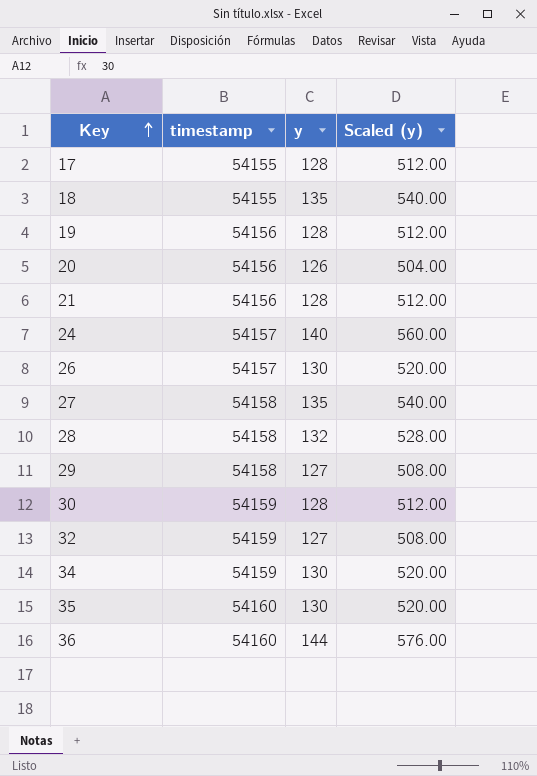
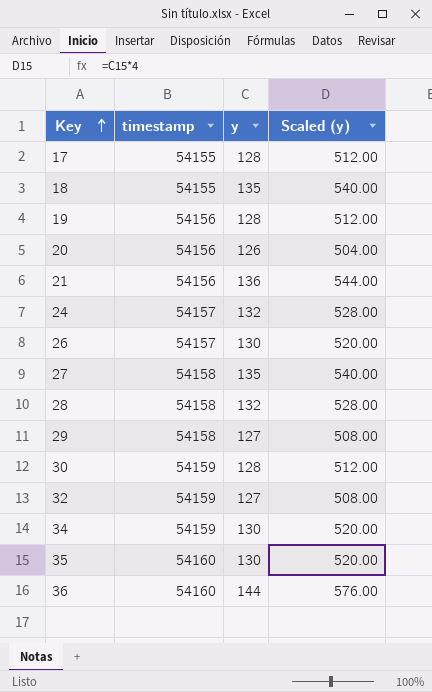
21 | y: 128 -> 136
21 | Scaled (y): 512.00 -> 544.00
24 | y: 140 -> 132
24 | Scaled (y): 560.00 -> 528.00

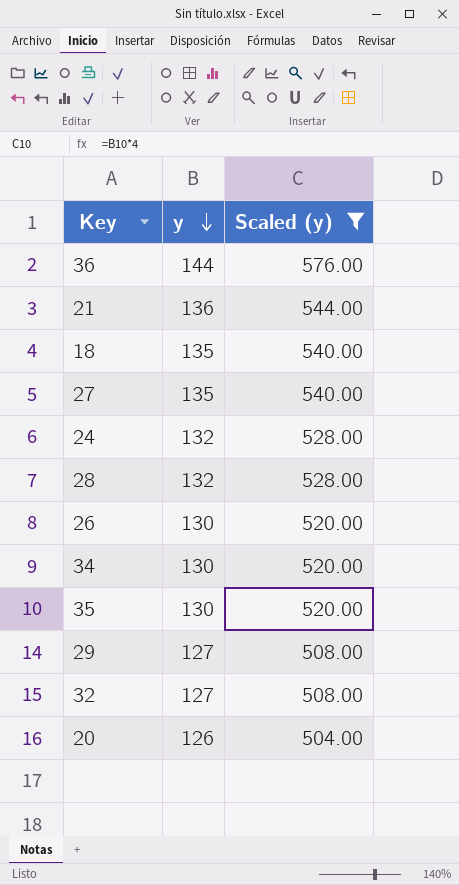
filter: none -> Scaled (y) != 512.00
row order: Key ascending -> y descending
column timestamp | position: 2 -> none

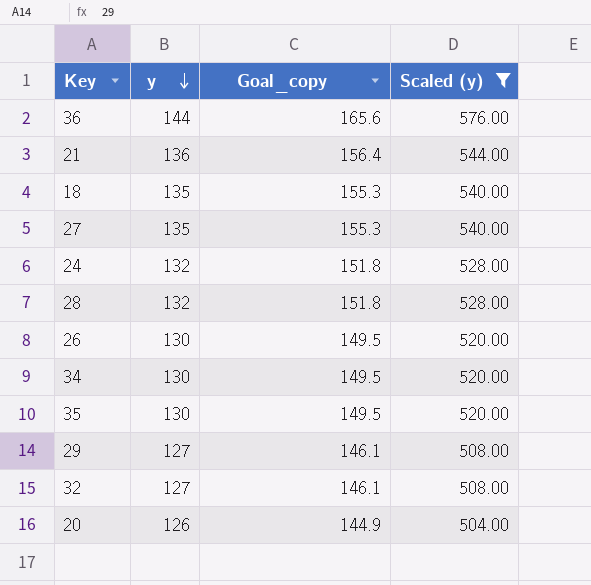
column Goal_copy | formula: none -> [y] * 1.15

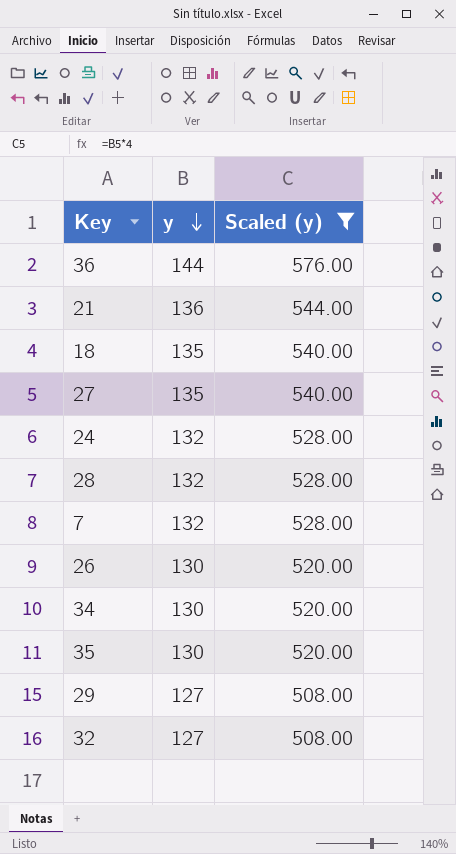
column Goal_copy | formula: [y] * 1.15 -> none
row 20: 126 | 144.9 | 504.00 -> none
row 7: none -> 132 | 528.00

